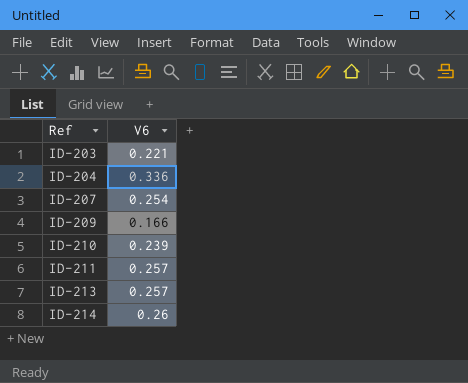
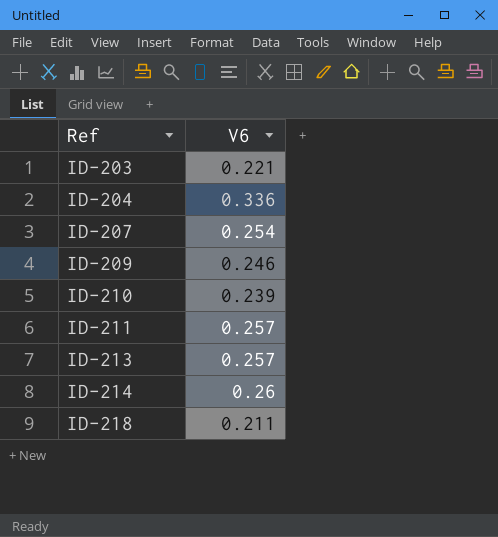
ID-209 | V6: 0.166 -> 0.246
row ID-218: none -> 0.211

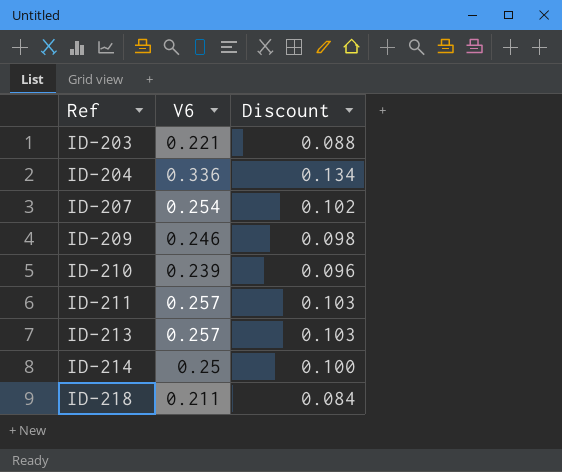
column Discount | formula: none -> [V6] * 0.4
ID-214 | V6: 0.26 -> 0.25

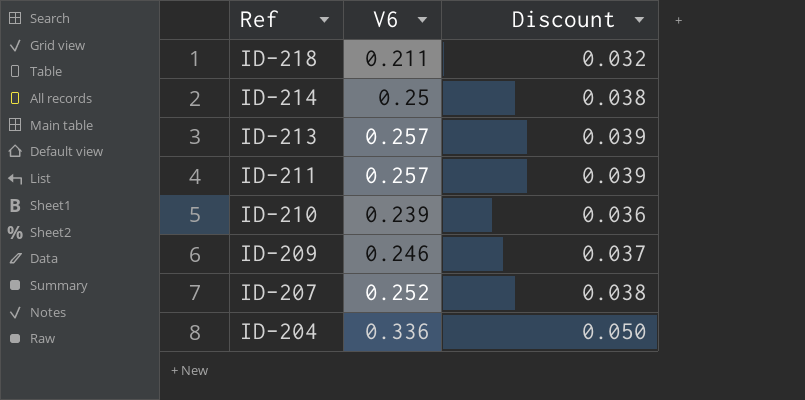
row order: Ref ascending -> Ref descending
column Discount | formula: [V6] * 0.4 -> [V6] * 0.15
row ID-203: 0.221 | 0.088 -> none
ID-207 | V6: 0.254 -> 0.252

